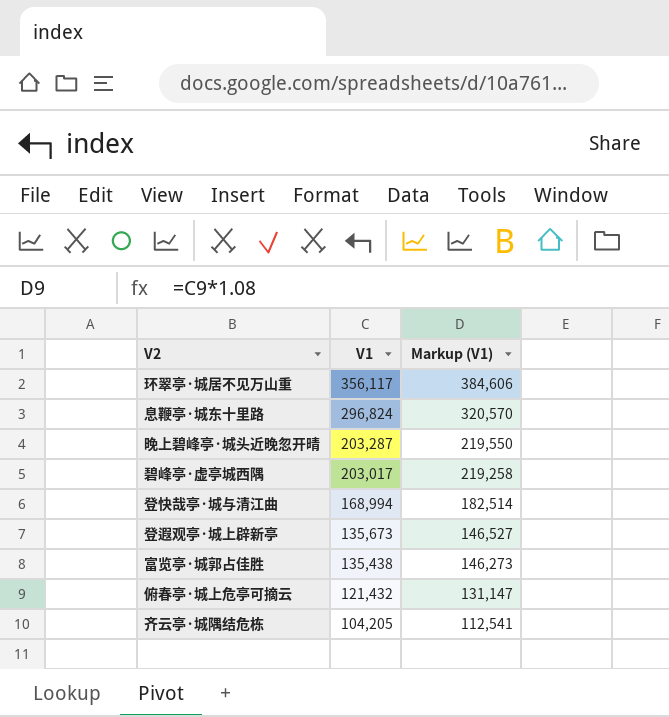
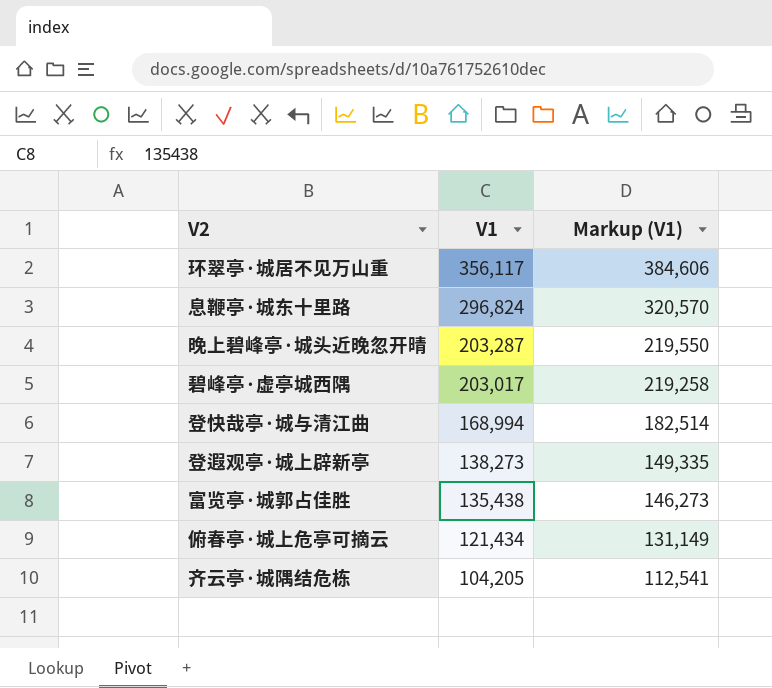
登遐观亭·城上辟新亭 | V1: 135,673 -> 138,273
登遐观亭·城上辟新亭 | Markup (V1): 146,527 -> 149,335
俯春亭·城上危亭可摘云 | V1: 121,432 -> 121,434
俯春亭·城上危亭可摘云 | Markup (V1): 131,147 -> 131,149

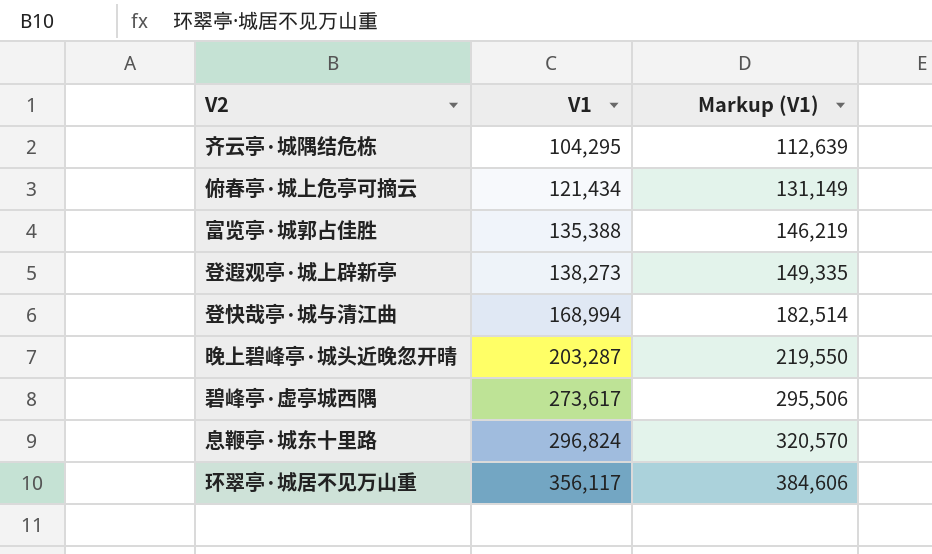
row order: V1 descending -> V1 ascending
齐云亭·城隅结危栋 | V1: 104,205 -> 104,295
齐云亭·城隅结危栋 | Markup (V1): 112,541 -> 112,639
富览亭·城郭占佳胜 | V1: 135,438 -> 135,388
富览亭·城郭占佳胜 | Markup (V1): 146,273 -> 146,219
碧峰亭·虚亭城西隅 | V1: 203,017 -> 273,617
碧峰亭·虚亭城西隅 | Markup (V1): 219,258 -> 295,506

